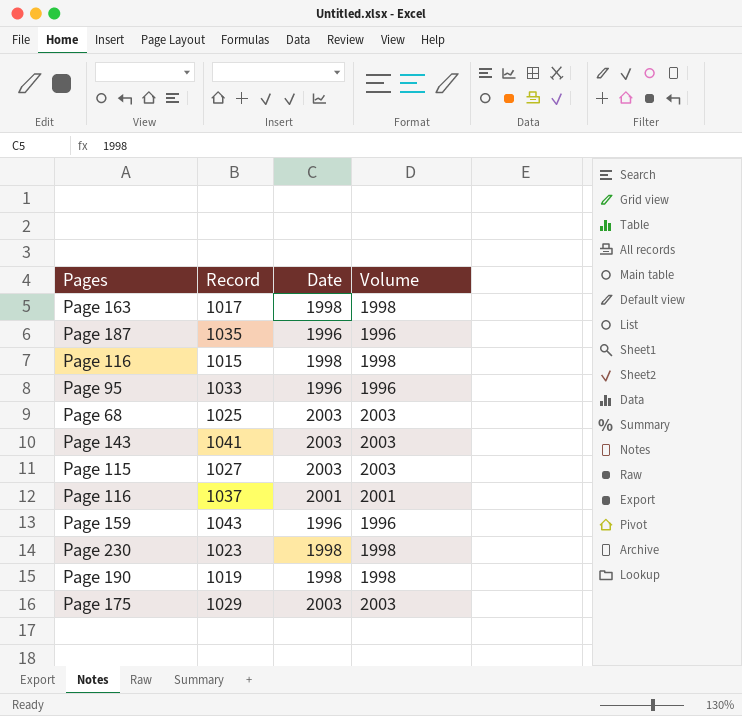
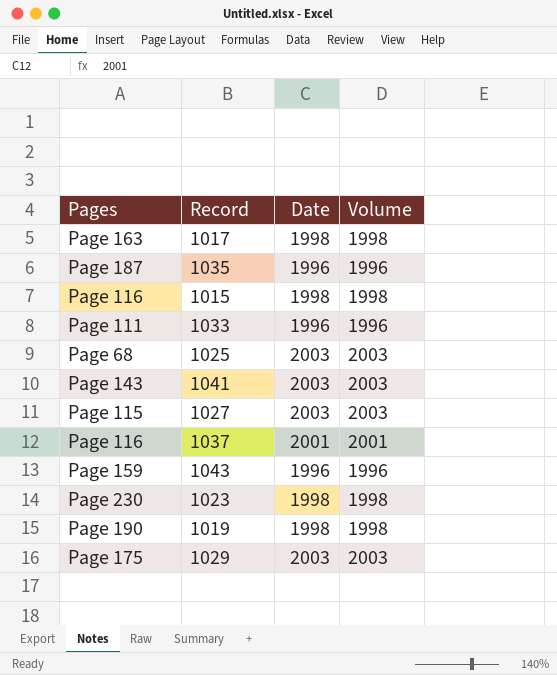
1033 | Pages: Page 95 -> Page 111

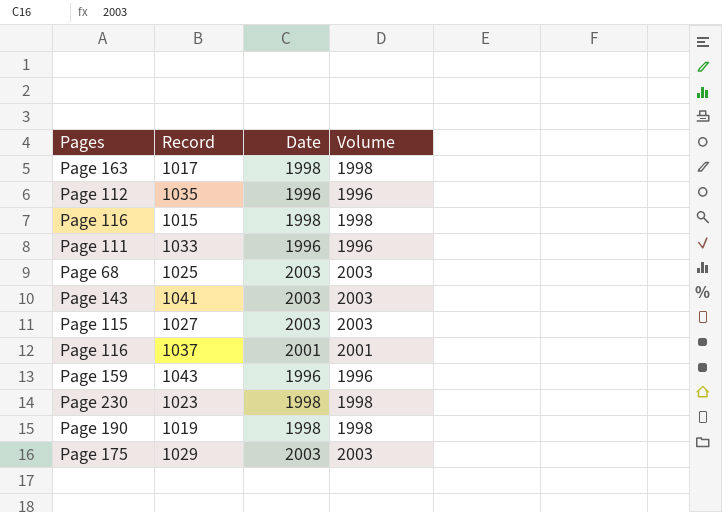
1035 | Pages: Page 187 -> Page 112

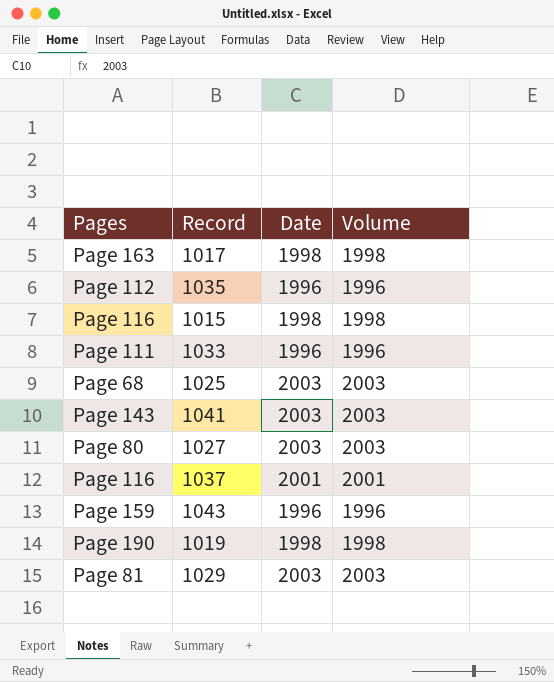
row 1023: Page 230 | 1998 | 1998 -> none
1027 | Pages: Page 115 -> Page 80
1029 | Pages: Page 175 -> Page 81

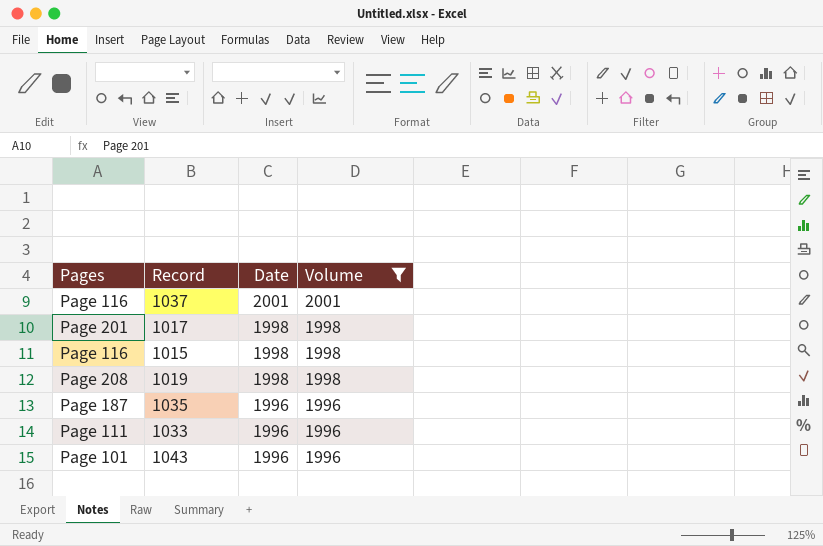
filter: none -> Volume != 2003
row order: none -> Date descending
1017 | Pages: Page 163 -> Page 201
1019 | Pages: Page 190 -> Page 208
1035 | Pages: Page 112 -> Page 187
1043 | Pages: Page 159 -> Page 101

